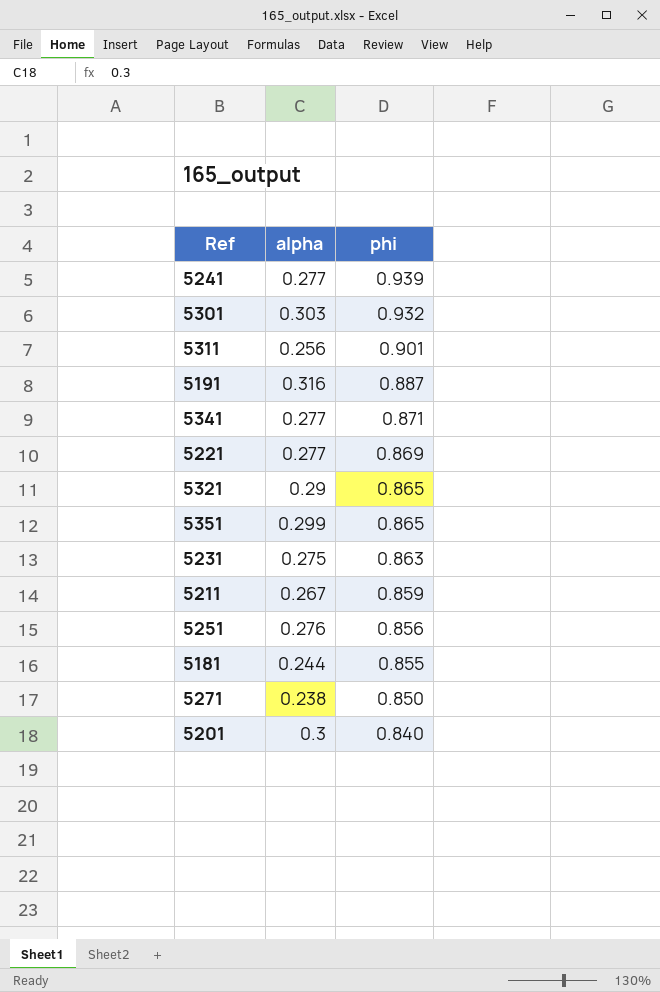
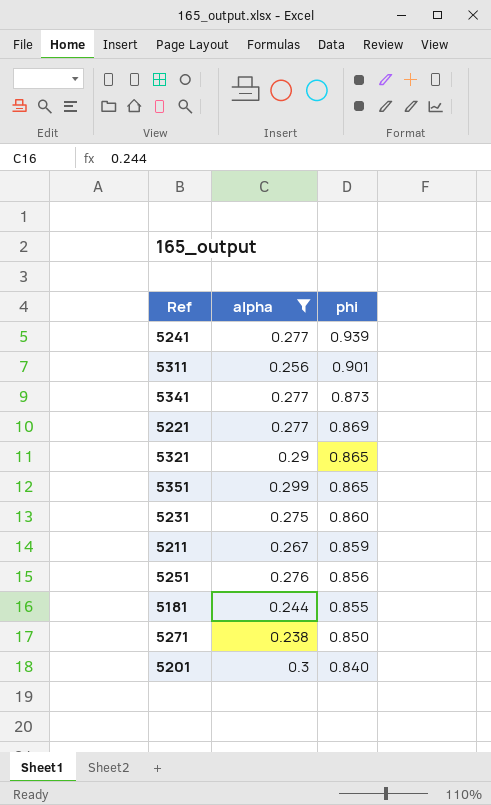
filter: none -> alpha <= 0.3
5341 | phi: 0.871 -> 0.873
5231 | phi: 0.863 -> 0.860

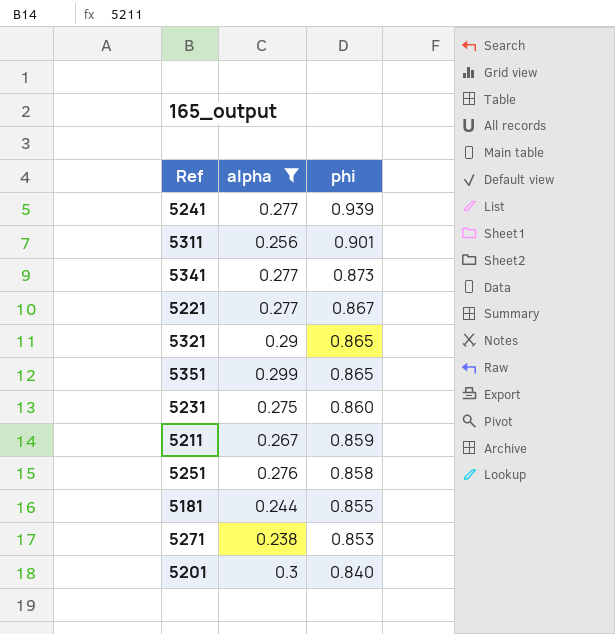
5221 | phi: 0.869 -> 0.867
5251 | phi: 0.856 -> 0.858
5271 | phi: 0.850 -> 0.853

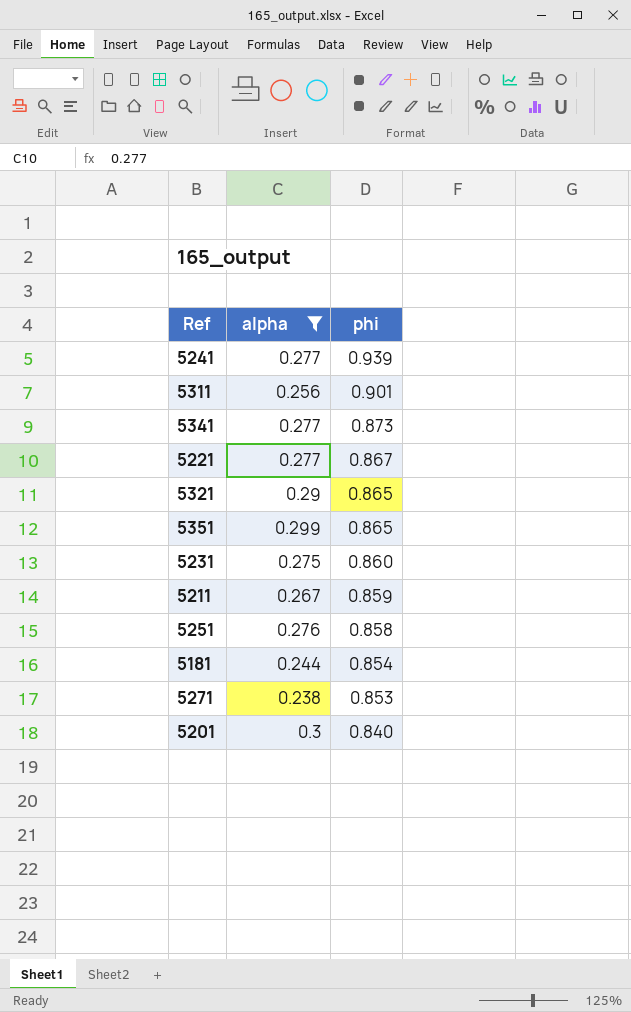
5181 | phi: 0.855 -> 0.854

